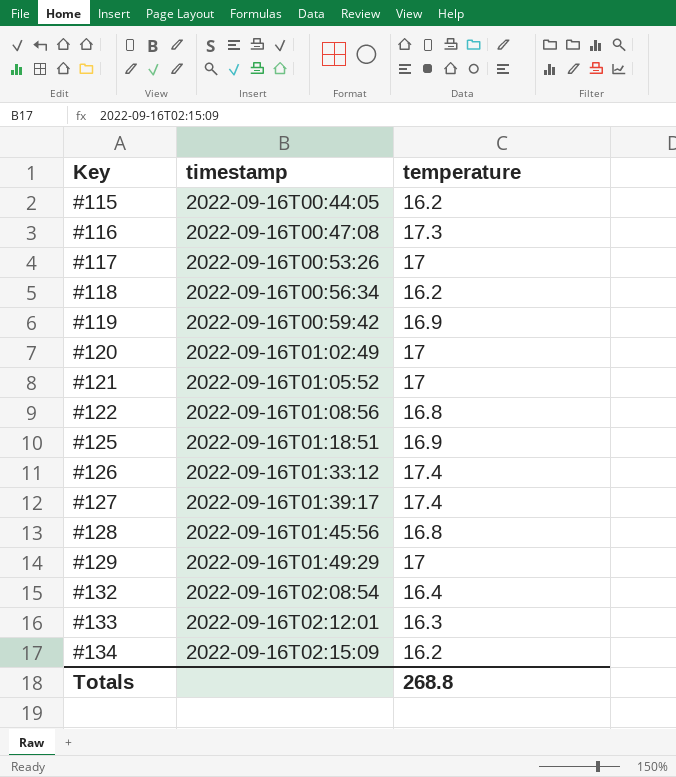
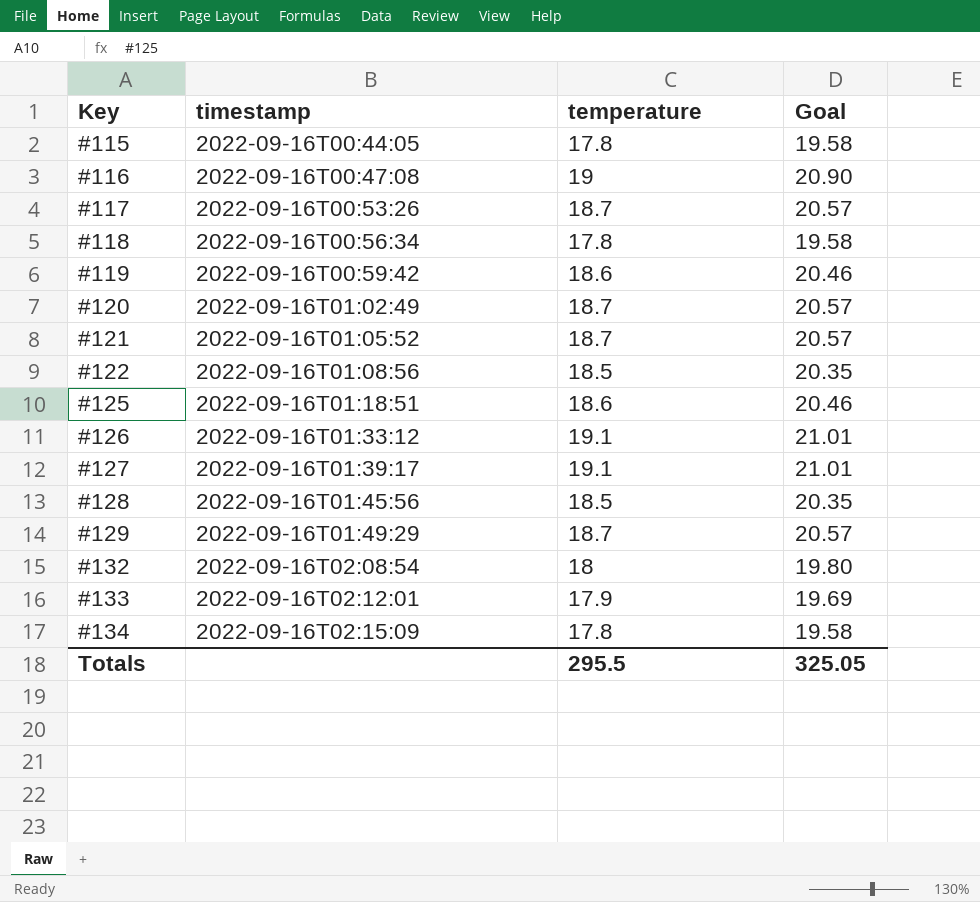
column Goal | formula: none -> [temperature] * 1.1
#115 | temperature: 16.2 -> 17.8
#116 | temperature: 17.3 -> 19
#117 | temperature: 17 -> 18.7
#118 | temperature: 16.2 -> 17.8
#119 | temperature: 16.9 -> 18.6
#120 | temperature: 17 -> 18.7
#121 | temperature: 17 -> 18.7
#122 | temperature: 16.8 -> 18.5
#125 | temperature: 16.9 -> 18.6
#126 | temperature: 17.4 -> 19.1
#127 | temperature: 17.4 -> 19.1
#128 | temperature: 16.8 -> 18.5
#129 | temperature: 17 -> 18.7
#132 | temperature: 16.4 -> 18
#133 | temperature: 16.3 -> 17.9
#134 | temperature: 16.2 -> 17.8
Totals | temperature: 268.8 -> 295.5

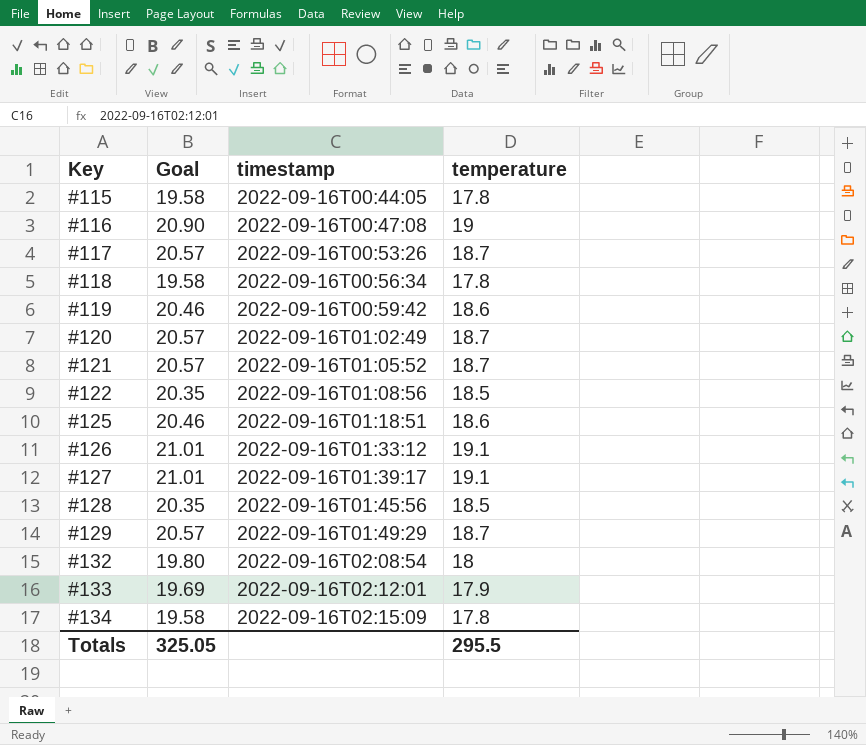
column Goal | position: 4 -> 2

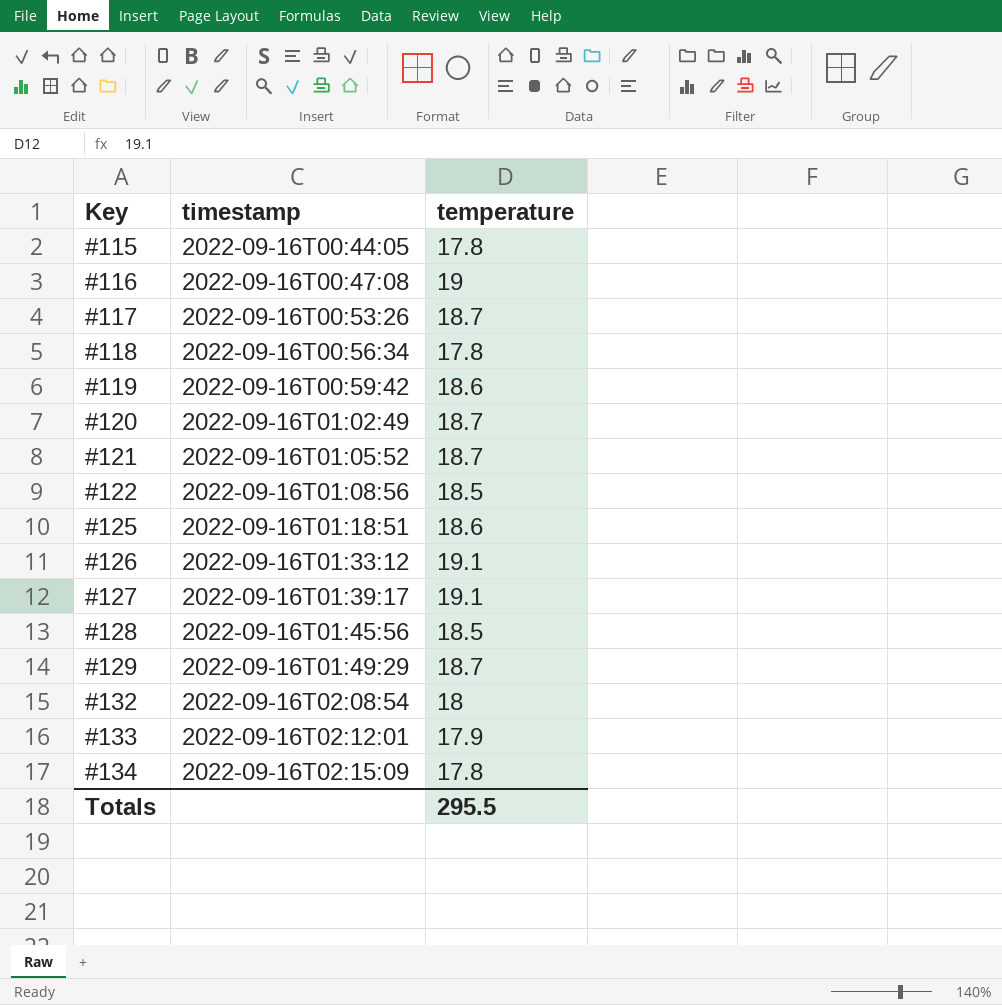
column Goal | formula: [temperature] * 1.1 -> none

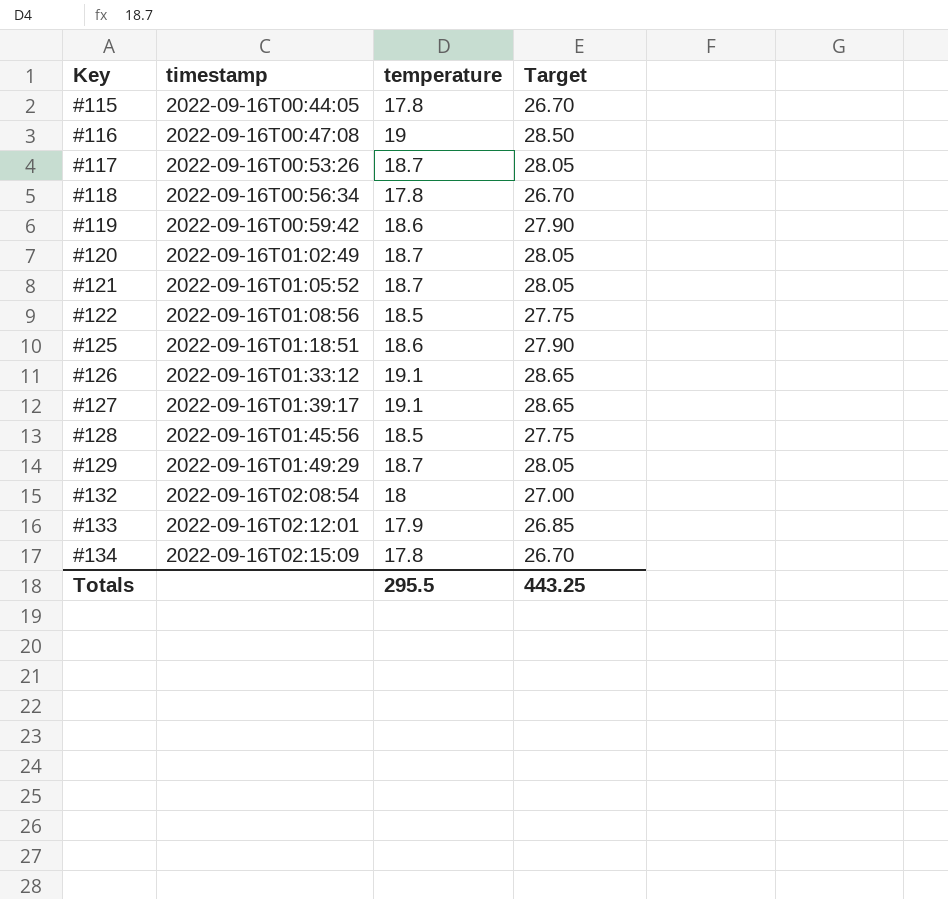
column Target | formula: none -> [temperature] * 1.5

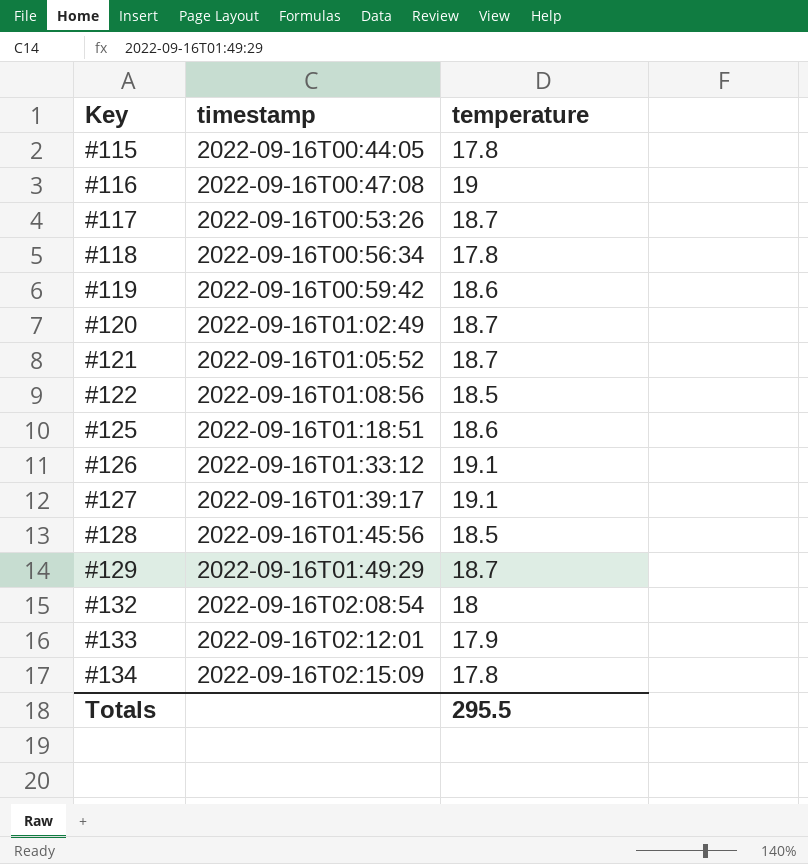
column Target | formula: [temperature] * 1.5 -> none

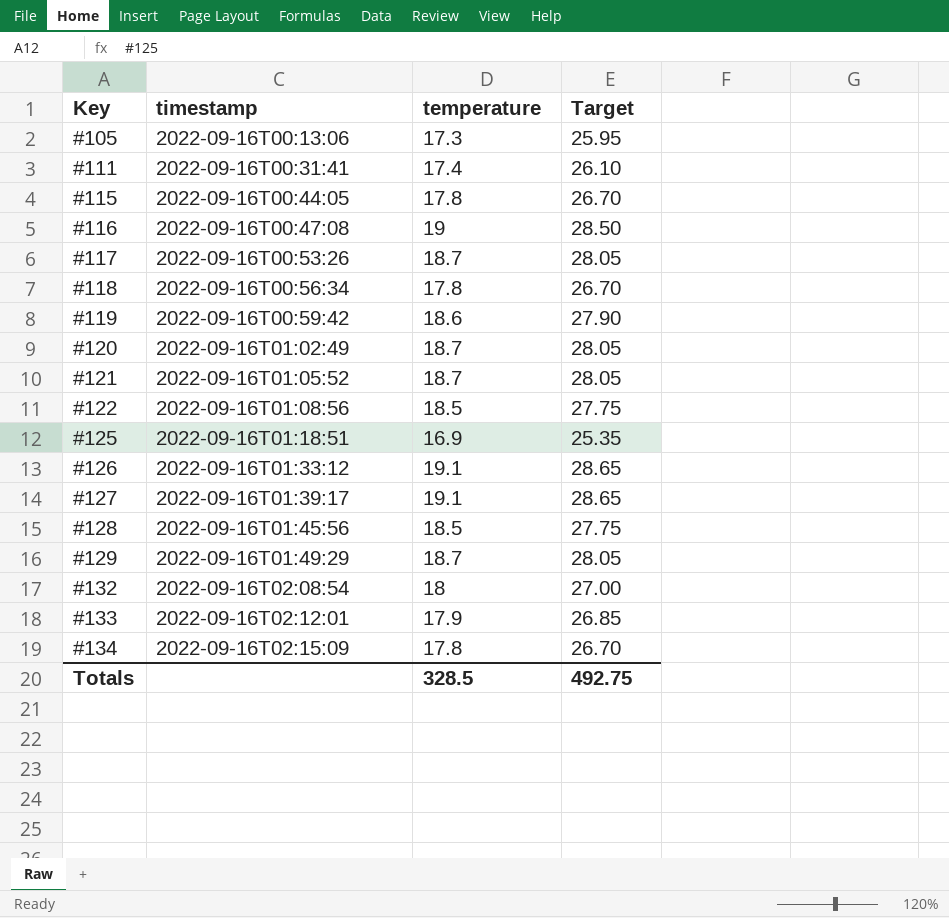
column Target | formula: none -> [temperature] * 1.5
row #105: none -> 2022-09-16T00:13:06 | 17.3 | 25.95
row #111: none -> 2022-09-16T00:31:41 | 17.4 | 26.10
#125 | temperature: 18.6 -> 16.9
Totals | temperature: 295.5 -> 328.5

